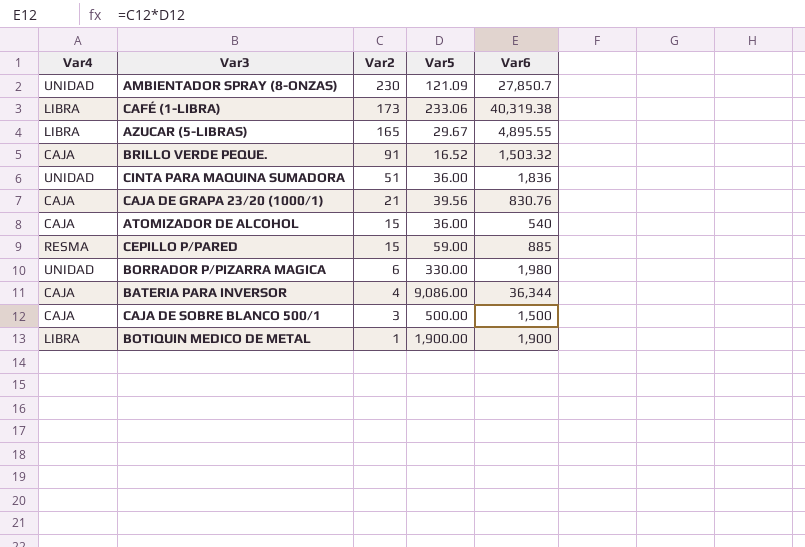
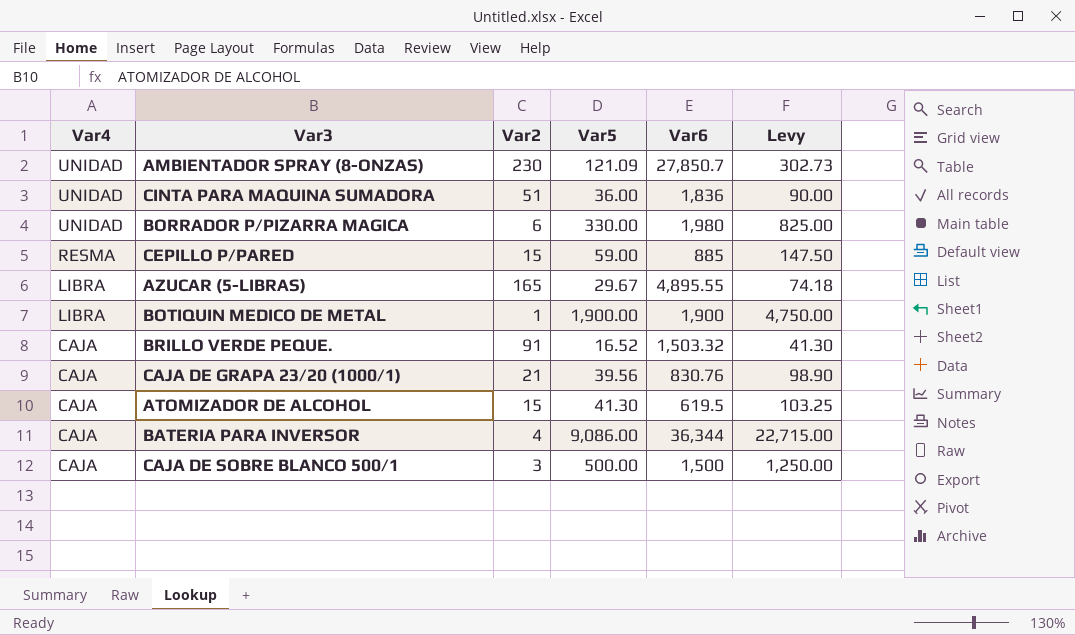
row order: Var2 descending -> Var4 descending
column Levy | formula: none -> [Var5] * 2.5
row CAFÉ (1-LIBRA): LIBRA | 173 | 233.06 | 40,319.38 -> none
ATOMIZADOR DE ALCOHOL | Var5: 36.00 -> 41.30
ATOMIZADOR DE ALCOHOL | Var6: 540 -> 619.5

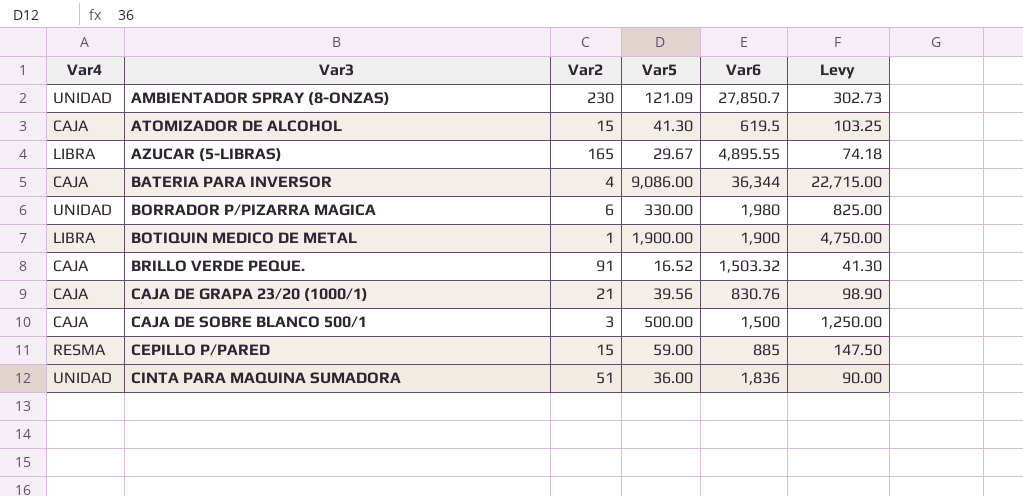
row order: Var4 descending -> Var3 ascending

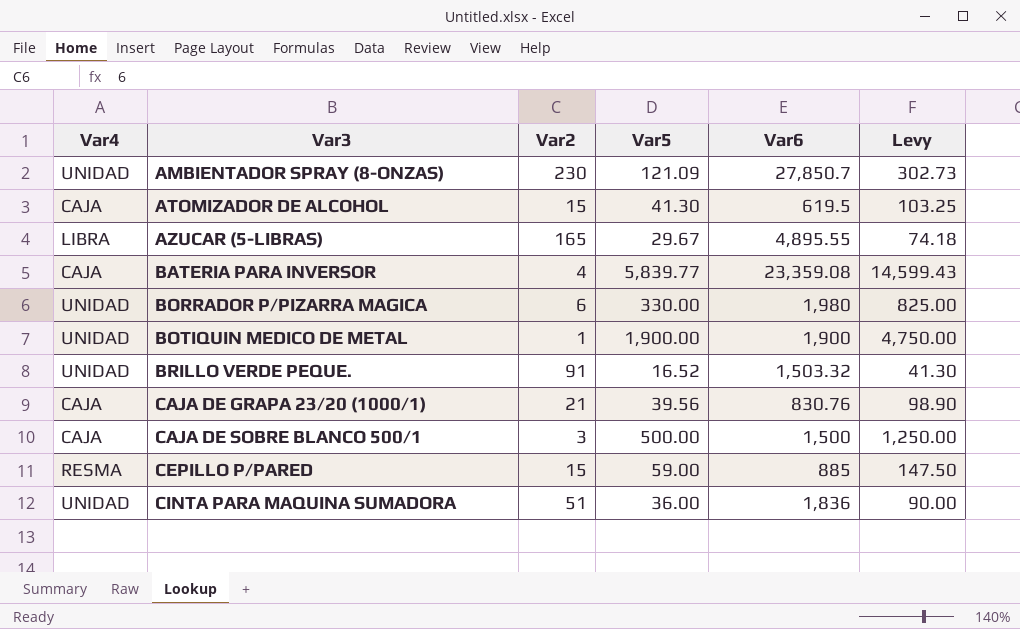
BATERIA PARA INVERSOR | Var5: 9,086.00 -> 5,839.77
BATERIA PARA INVERSOR | Var6: 36,344 -> 23,359.08
BATERIA PARA INVERSOR | Levy: 22,715.00 -> 14,599.43
BOTIQUIN MEDICO DE METAL | Var4: LIBRA -> UNIDAD
BRILLO VERDE PEQUE. | Var4: CAJA -> UNIDAD

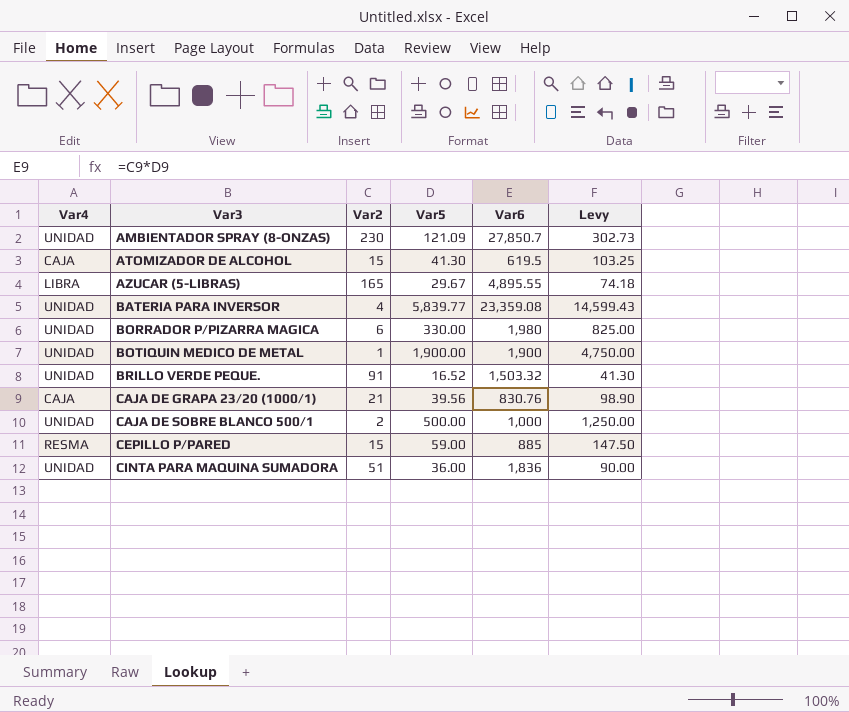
BATERIA PARA INVERSOR | Var4: CAJA -> UNIDAD
CAJA DE SOBRE BLANCO 500/1 | Var4: CAJA -> UNIDAD
CAJA DE SOBRE BLANCO 500/1 | Var2: 3 -> 2
CAJA DE SOBRE BLANCO 500/1 | Var6: 1,500 -> 1,000

